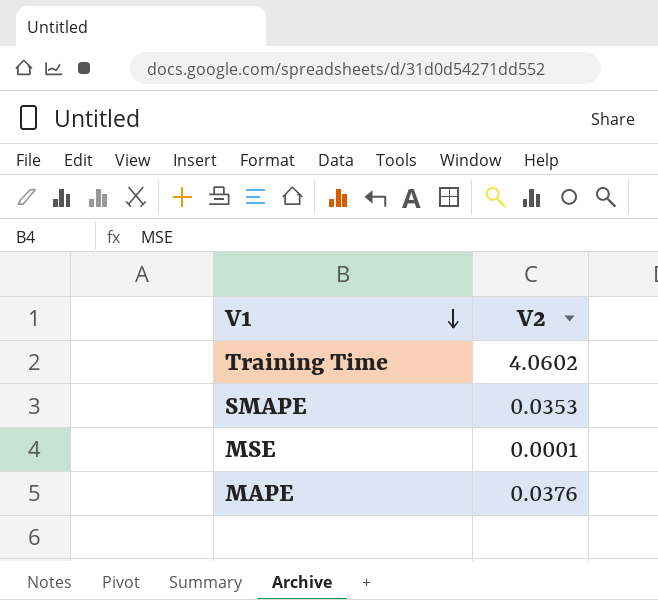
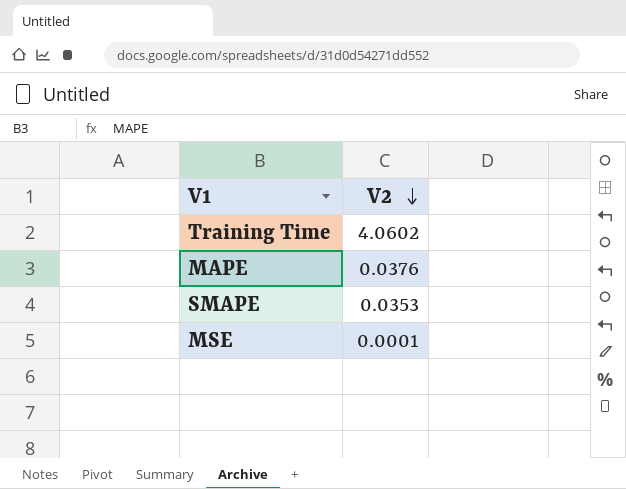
row order: V1 descending -> V2 descending

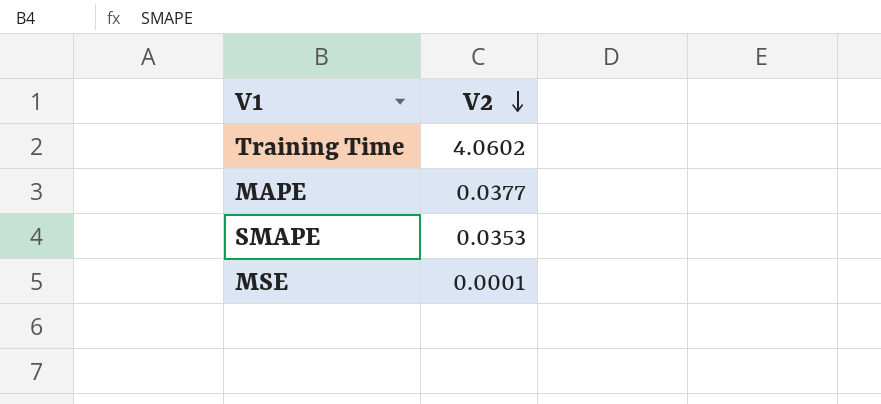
MAPE | V2: 0.0376 -> 0.0377

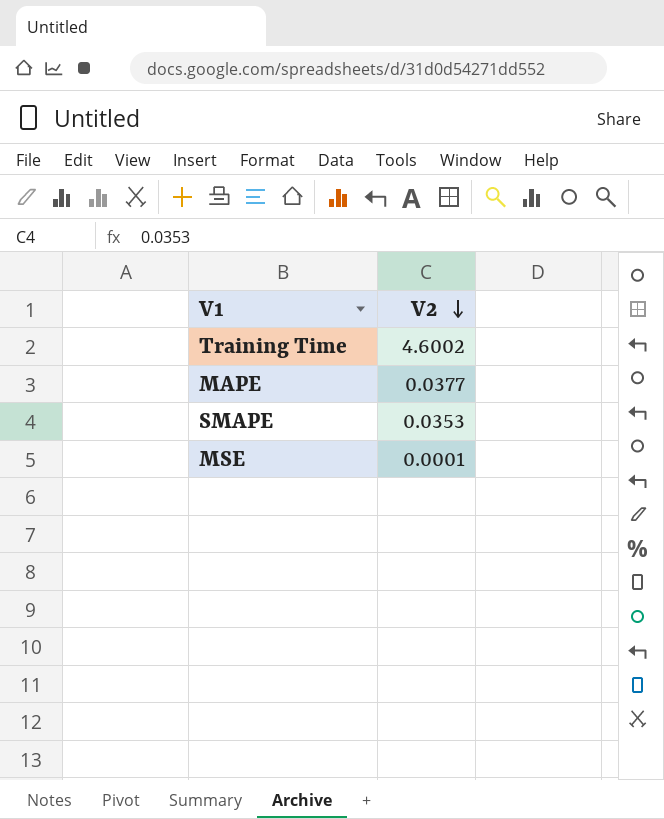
Training Time | V2: 4.0602 -> 4.6002

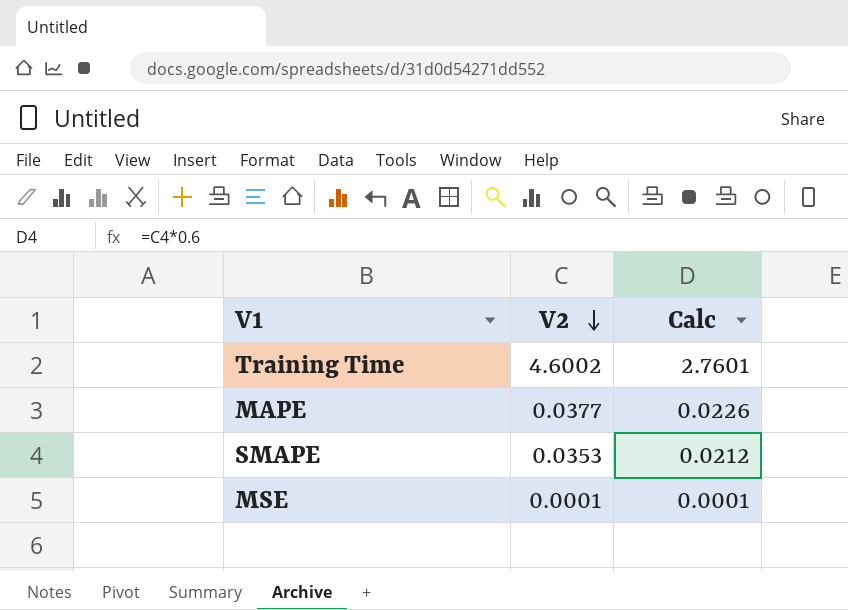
column Calc | formula: none -> [V2] * 0.6

